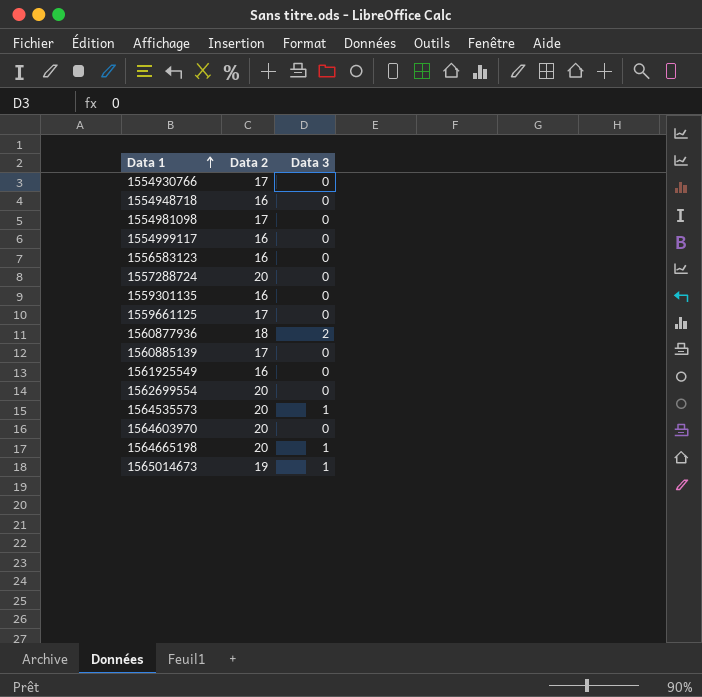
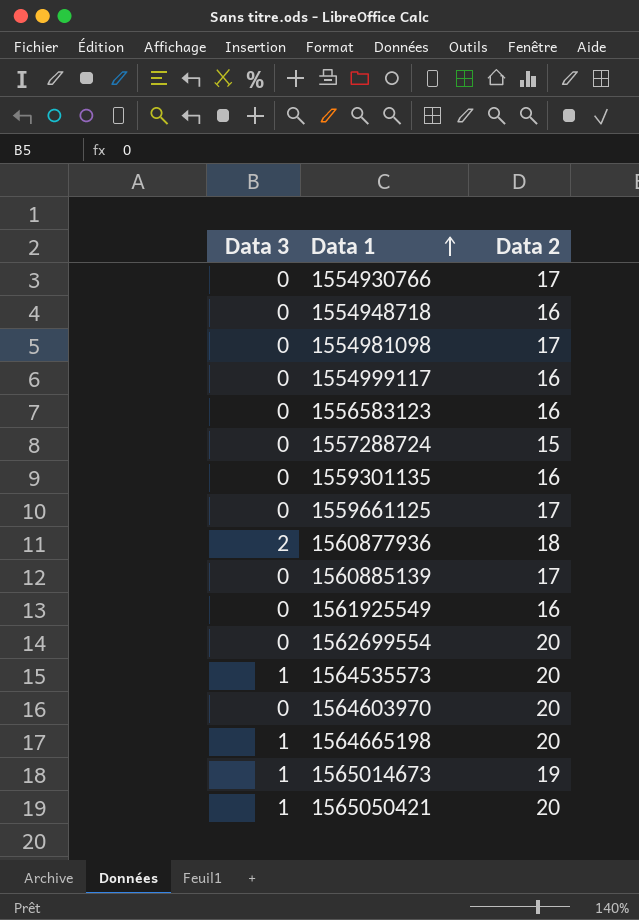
column Data 3 | position: 3 -> 1
1557288724 | Data 2: 20 -> 15
row 1565050421: none -> 1 | 20

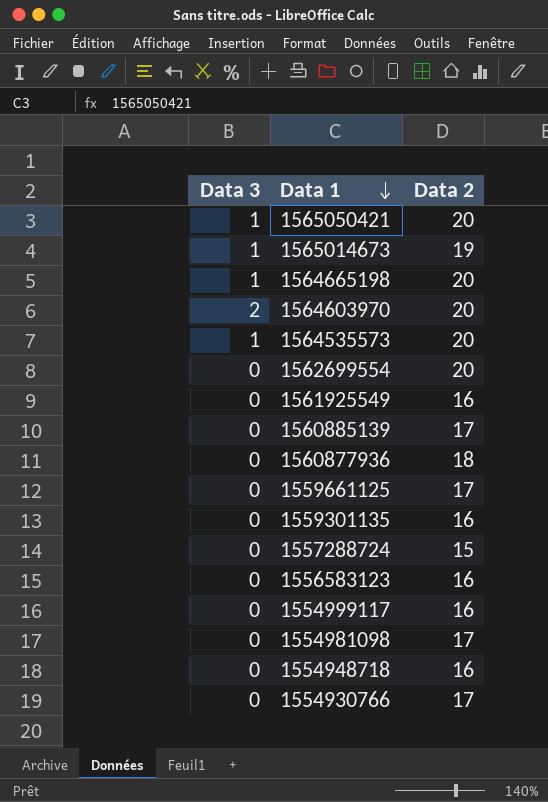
row order: Data 1 ascending -> Data 1 descending
1564603970 | Data 3: 0 -> 2
1560877936 | Data 3: 2 -> 0

